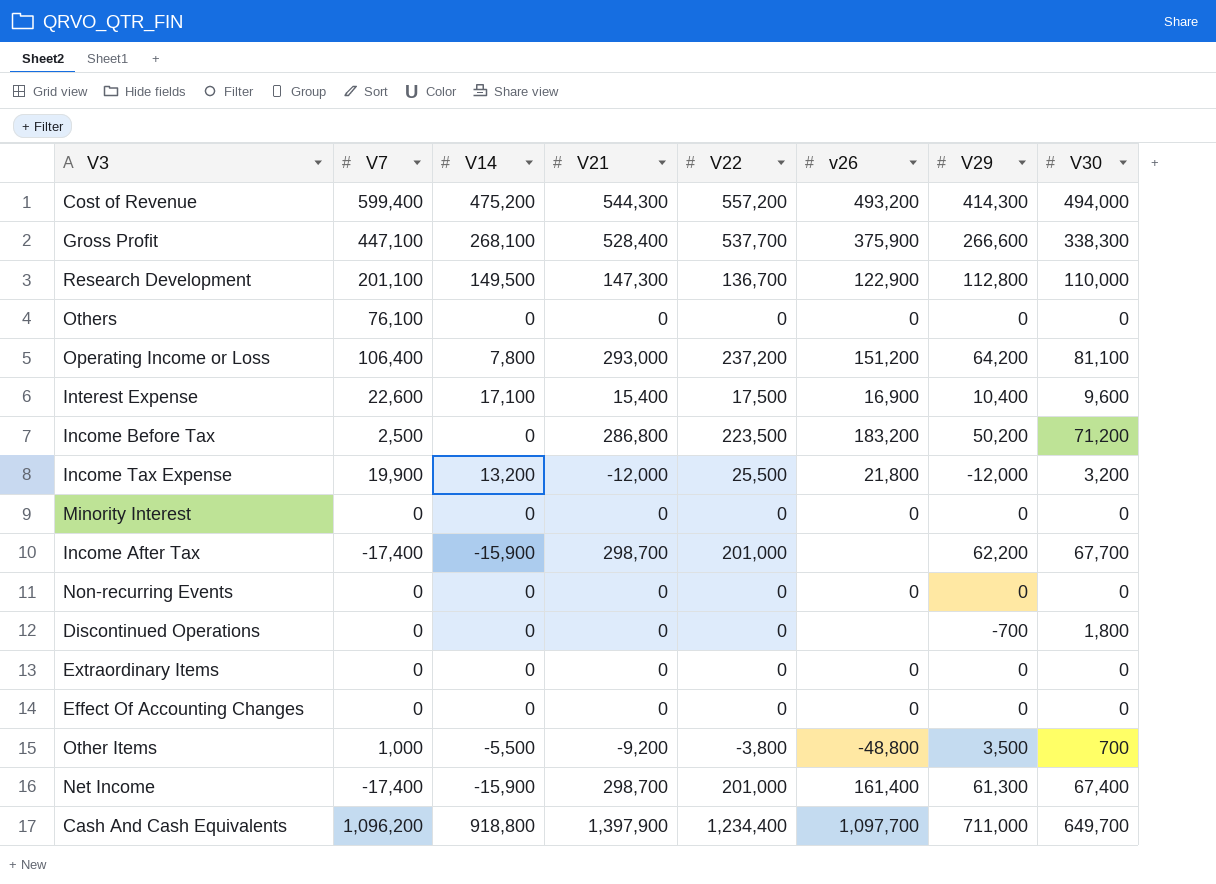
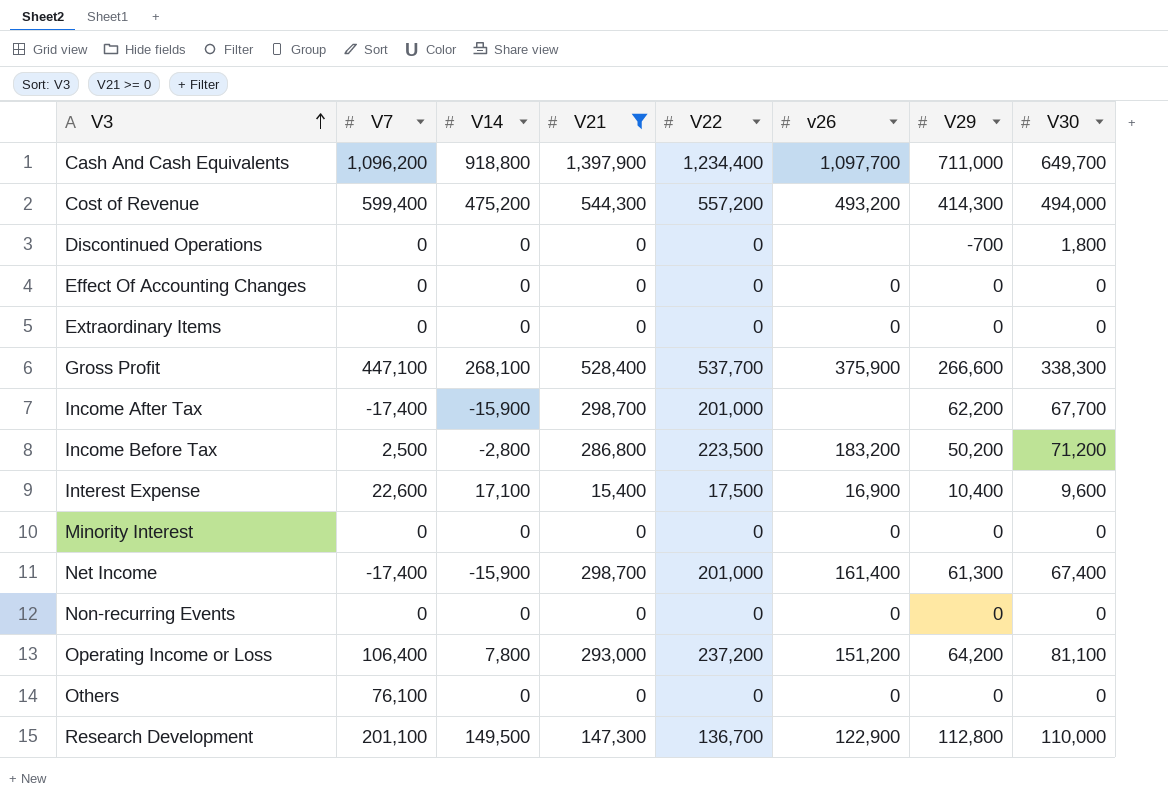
filter: none -> V21 >= 0
row order: none -> V3 ascending
Income Before Tax | V14: 0 -> -2,800

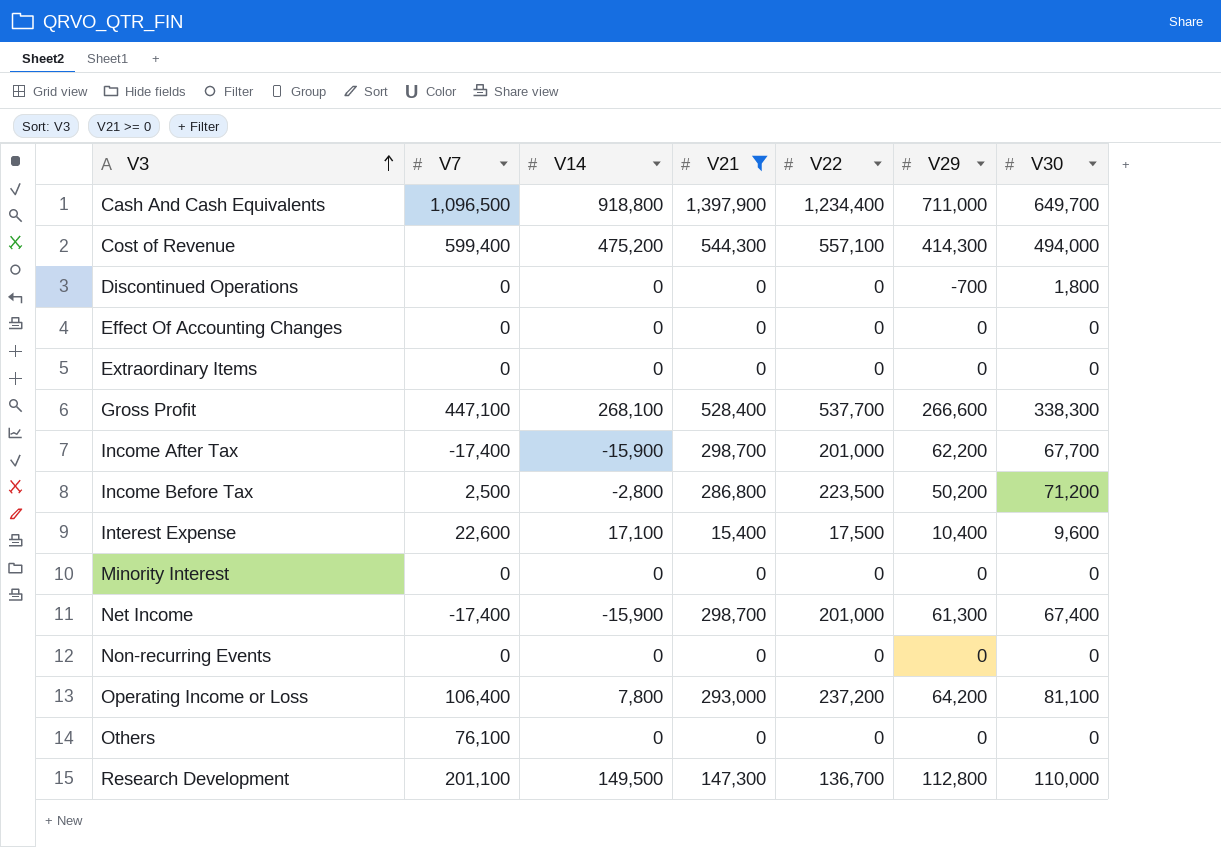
column v26 | position: 6 -> none
Cash And Cash Equivalents | V7: 1,096,200 -> 1,096,500
Cost of Revenue | V22: 557,200 -> 557,100

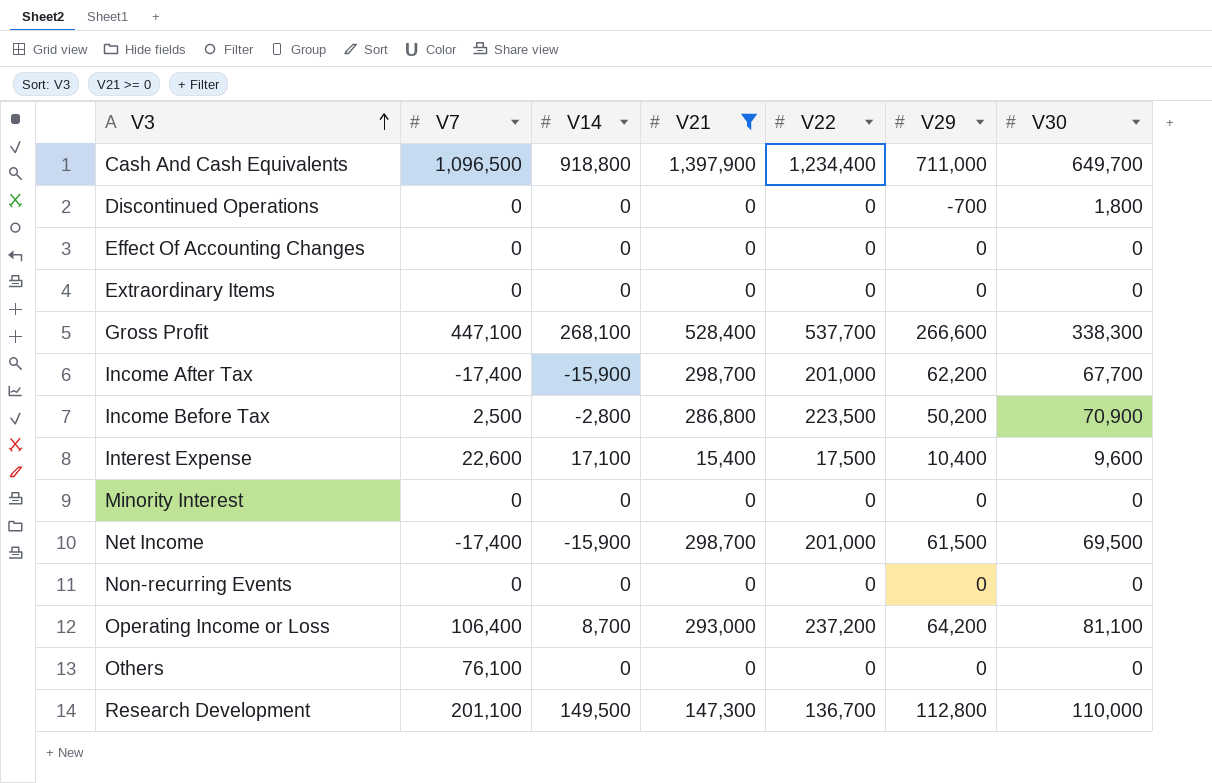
row Cost of Revenue: 599,400 | 475,200 | 544,300 | 557,100 | 414,300 | 494,000 -> none
Income Before Tax | V30: 71,200 -> 70,900
Net Income | V29: 61,300 -> 61,500
Net Income | V30: 67,400 -> 69,500
Operating Income or Loss | V14: 7,800 -> 8,700

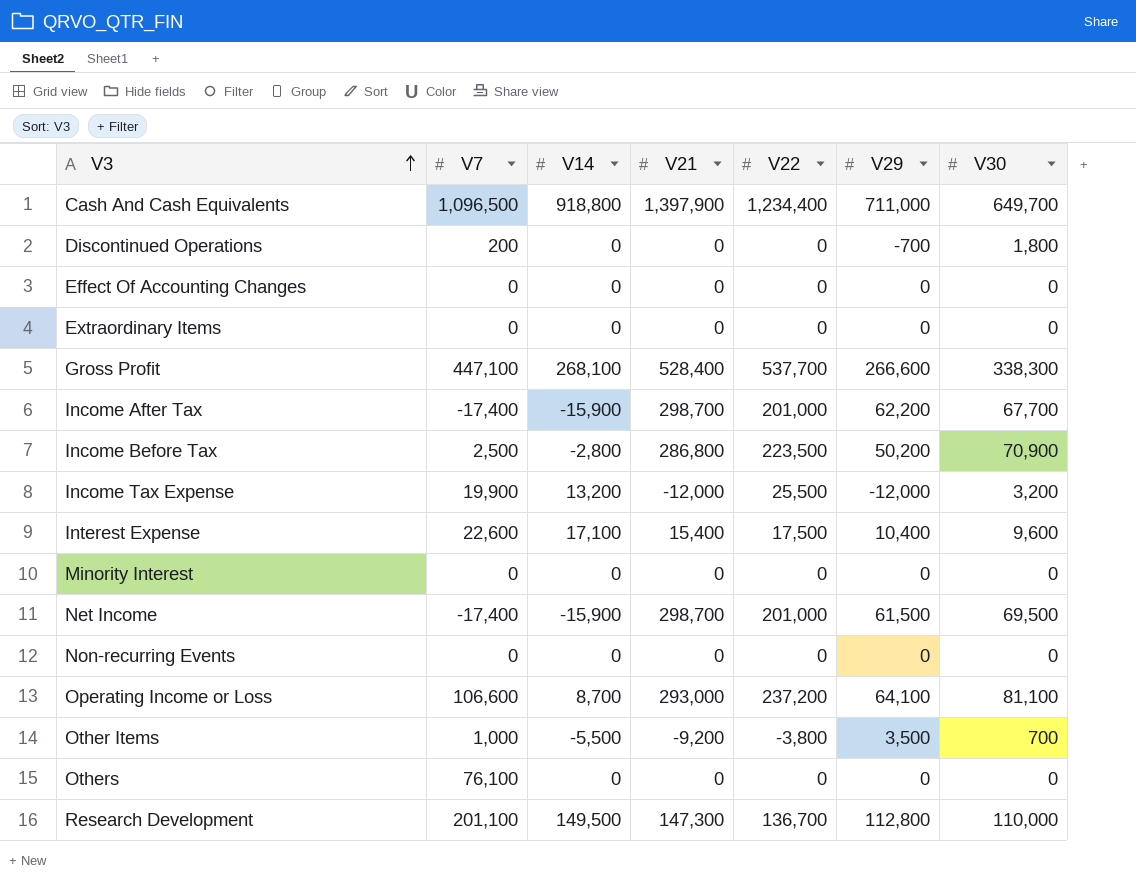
filter: V21 >= 0 -> none
Discontinued Operations | V7: 0 -> 200
Operating Income or Loss | V7: 106,400 -> 106,600
Operating Income or Loss | V29: 64,200 -> 64,100

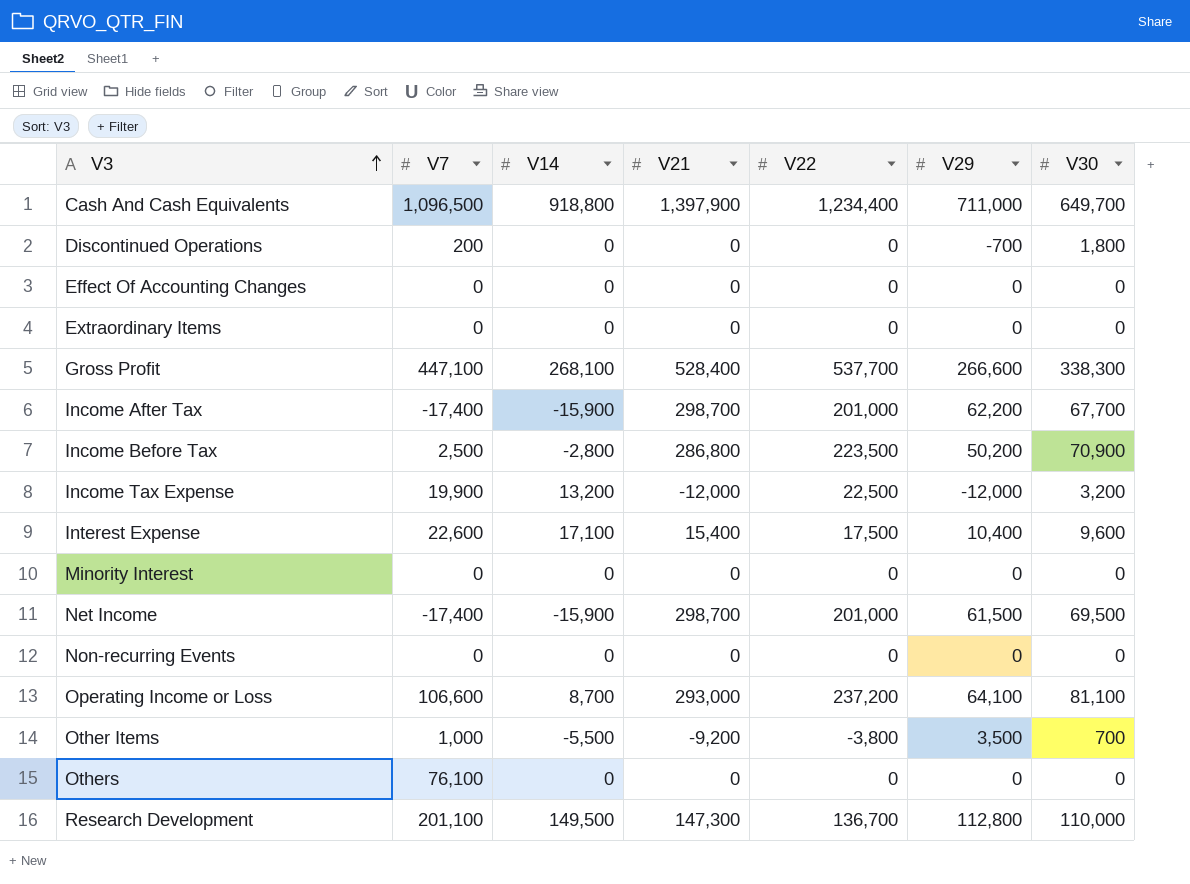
Income Tax Expense | V22: 25,500 -> 22,500

